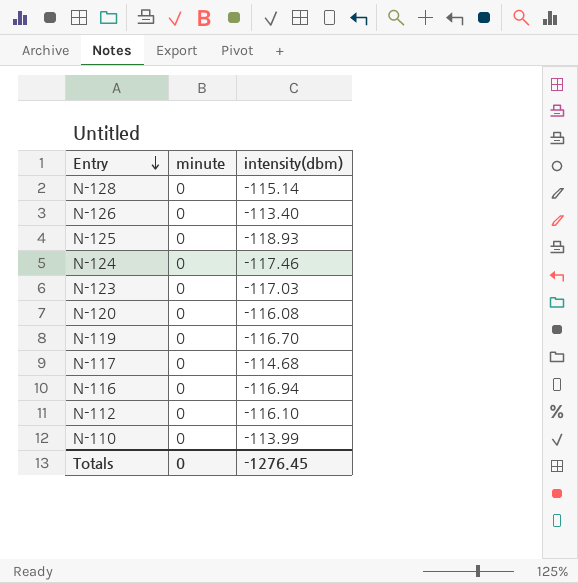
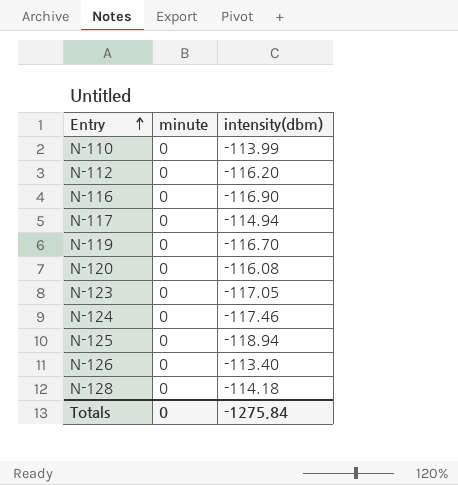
row order: Entry descending -> Entry ascending
N-112 | intensity(dbm): -116.10 -> -116.20
N-116 | intensity(dbm): -116.94 -> -116.90
N-117 | intensity(dbm): -114.68 -> -114.94
N-123 | intensity(dbm): -117.03 -> -117.05
N-125 | intensity(dbm): -118.93 -> -118.94
N-128 | intensity(dbm): -115.14 -> -114.18
Totals | intensity(dbm): -1276.45 -> -1275.84

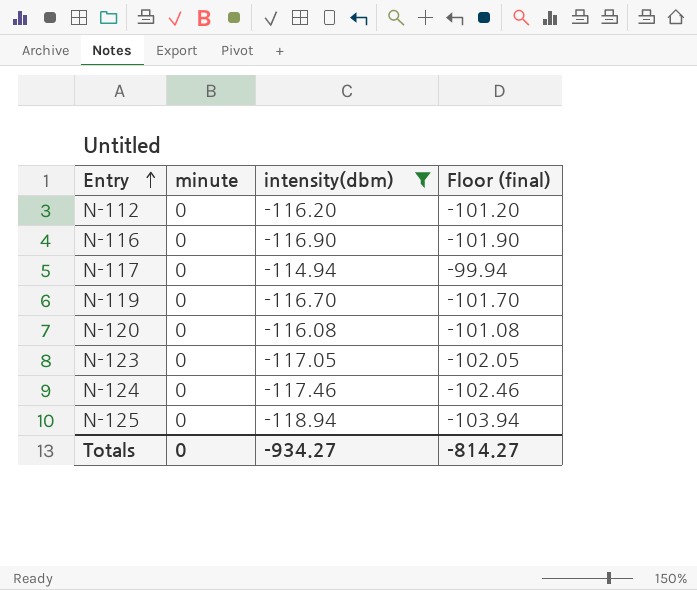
filter: none -> intensity(dbm) <= -114.94
column Floor (final) | formula: none -> [intensity(dbm)] + 15
Totals | intensity(dbm): -1275.84 -> -934.27

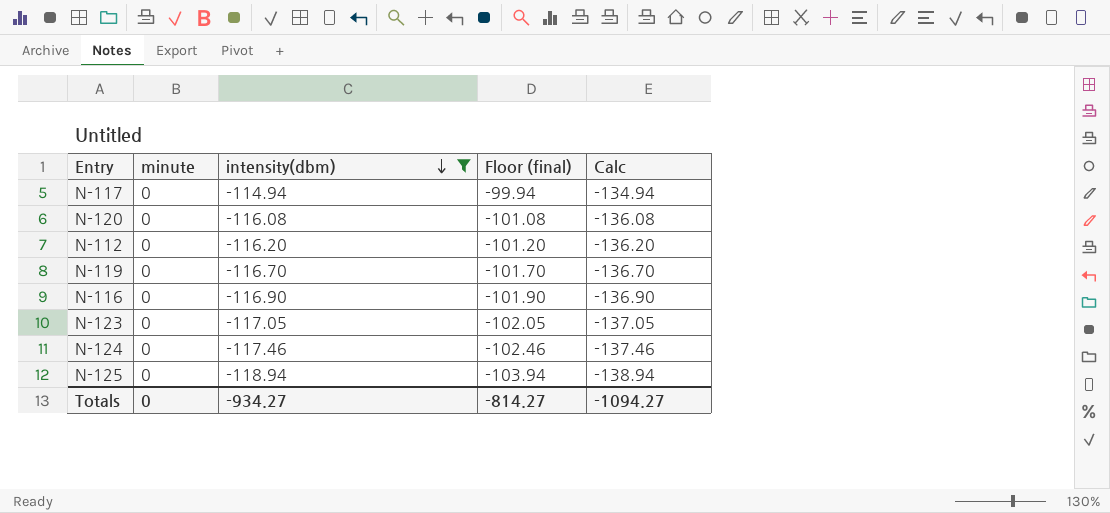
row order: Entry ascending -> intensity(dbm) descending
column Calc | formula: none -> [intensity(dbm)] - 20

